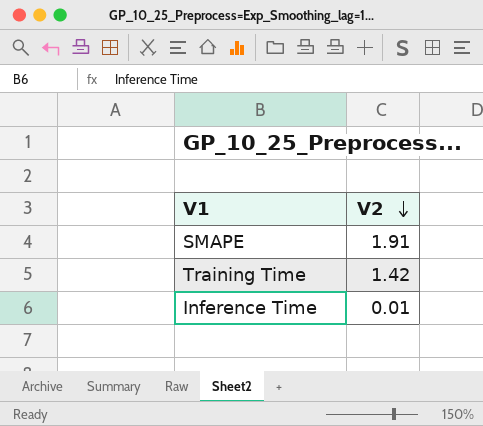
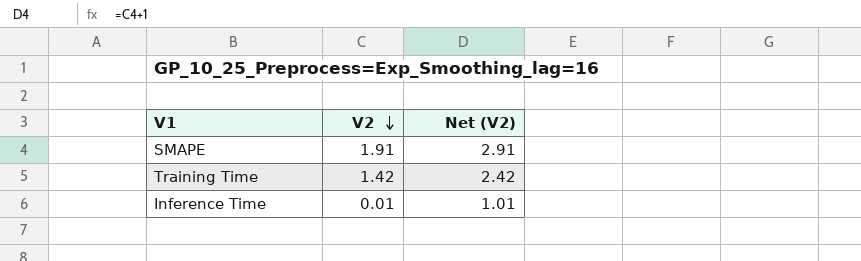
column Net (V2) | formula: none -> [V2] + 1

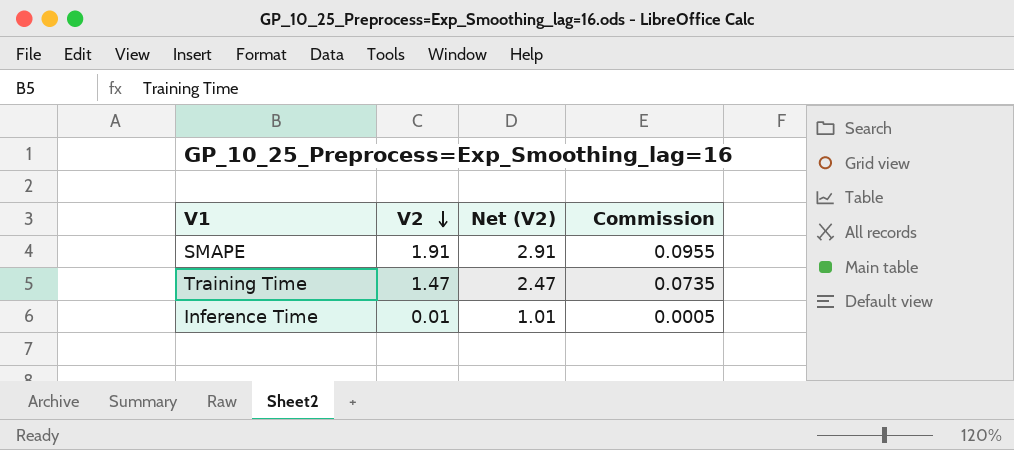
column Commission | formula: none -> [V2] * 0.05
Training Time | V2: 1.42 -> 1.47
Training Time | Net (V2): 2.42 -> 2.47

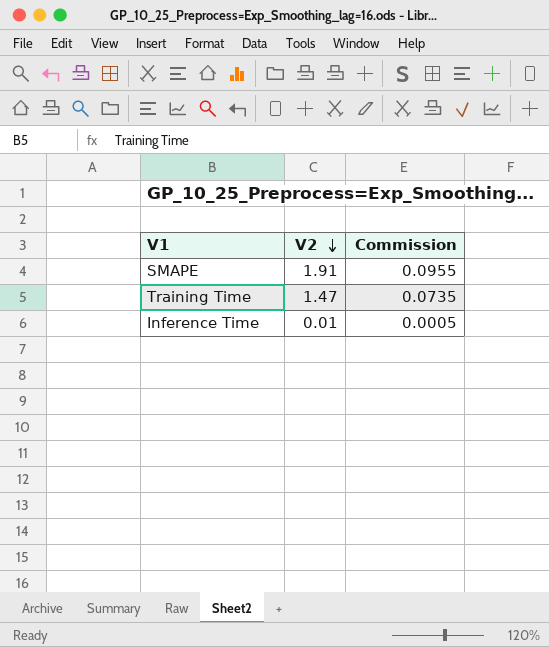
column Net (V2) | formula: [V2] + 1 -> none

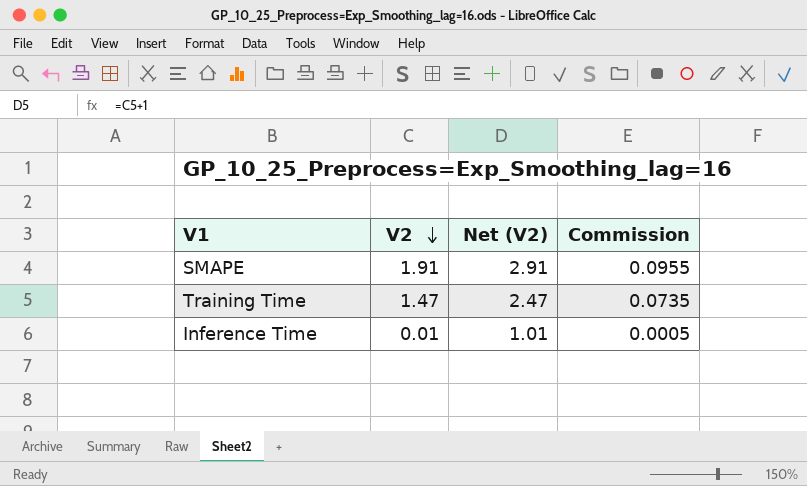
column Net (V2) | formula: none -> [V2] + 1

